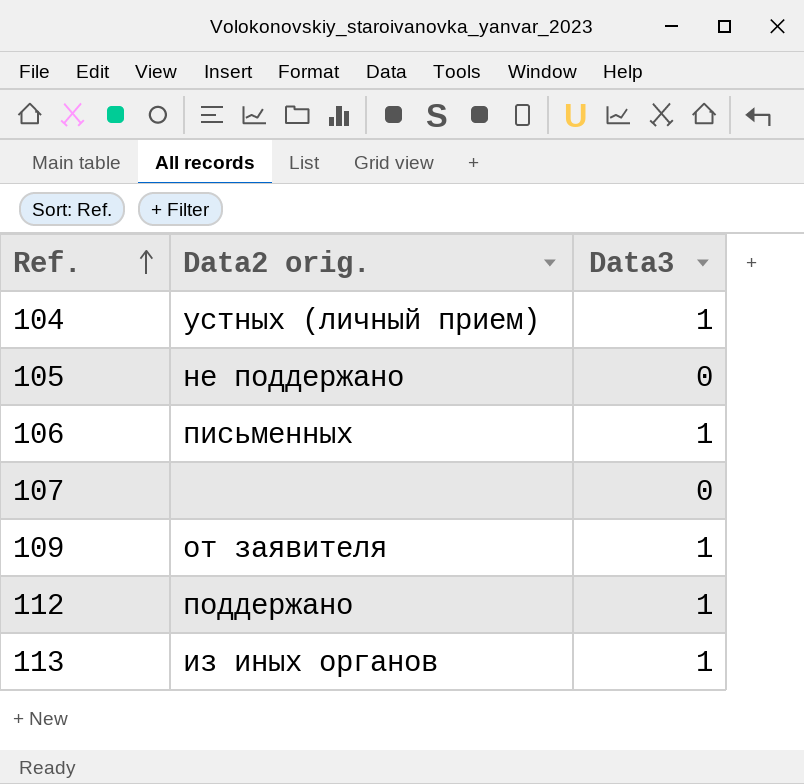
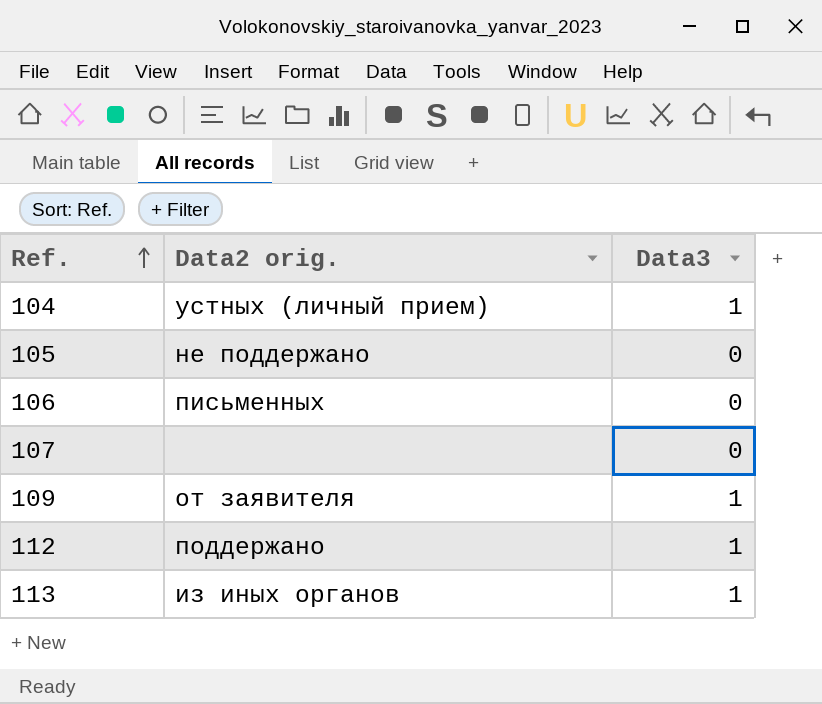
106 | Data3: 1 -> 0

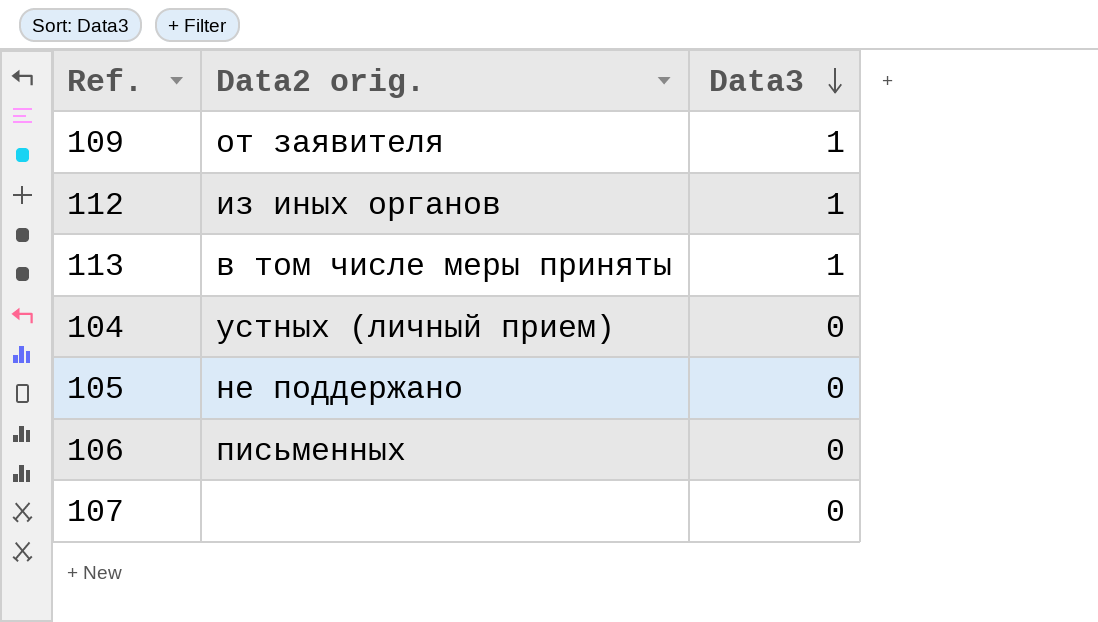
row order: Ref. ascending -> Data3 descending
112 | Data2 orig.: поддержано -> из иных органов
113 | Data2 orig.: из иных органов -> в том числе меры приняты
104 | Data3: 1 -> 0

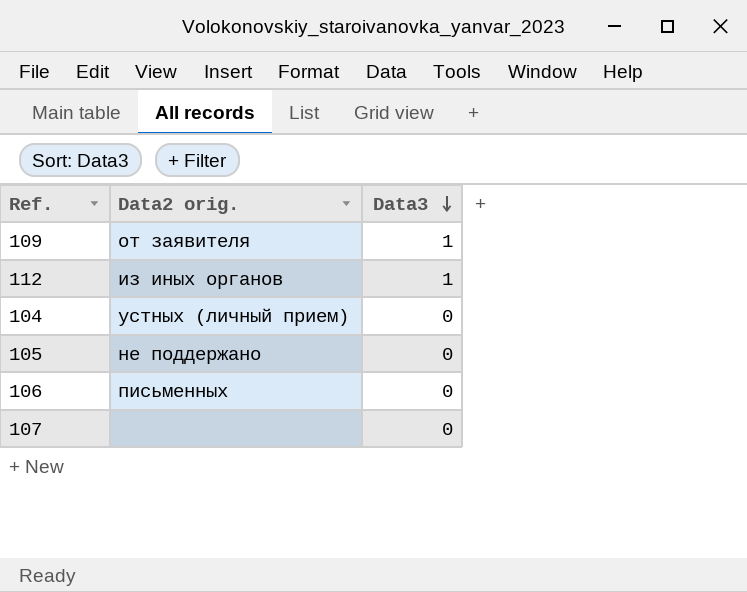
row 113: в том числе меры приняты | 1 -> none

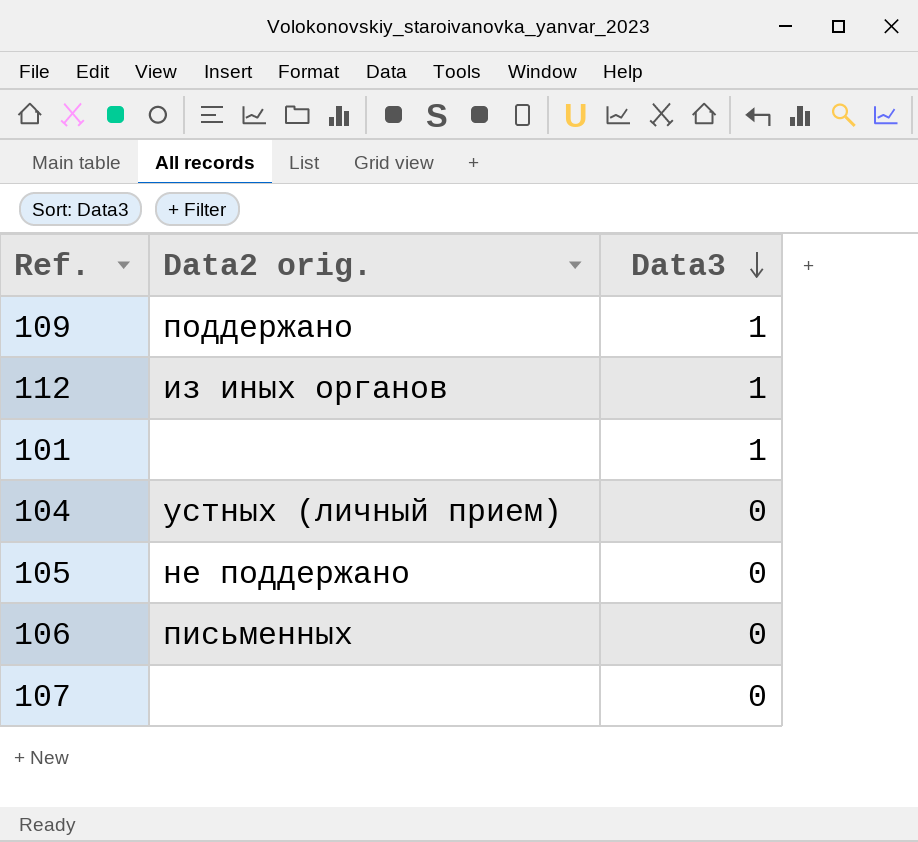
109 | Data2 orig.: от заявителя -> поддержано
row 101: none -> none | 1

